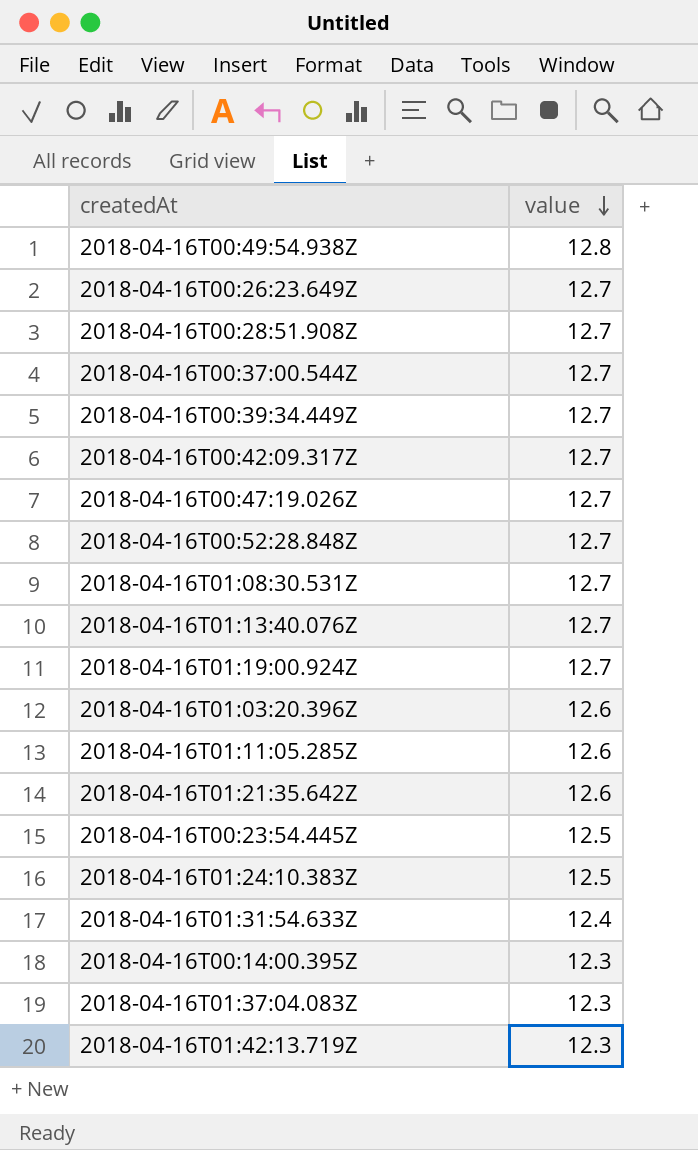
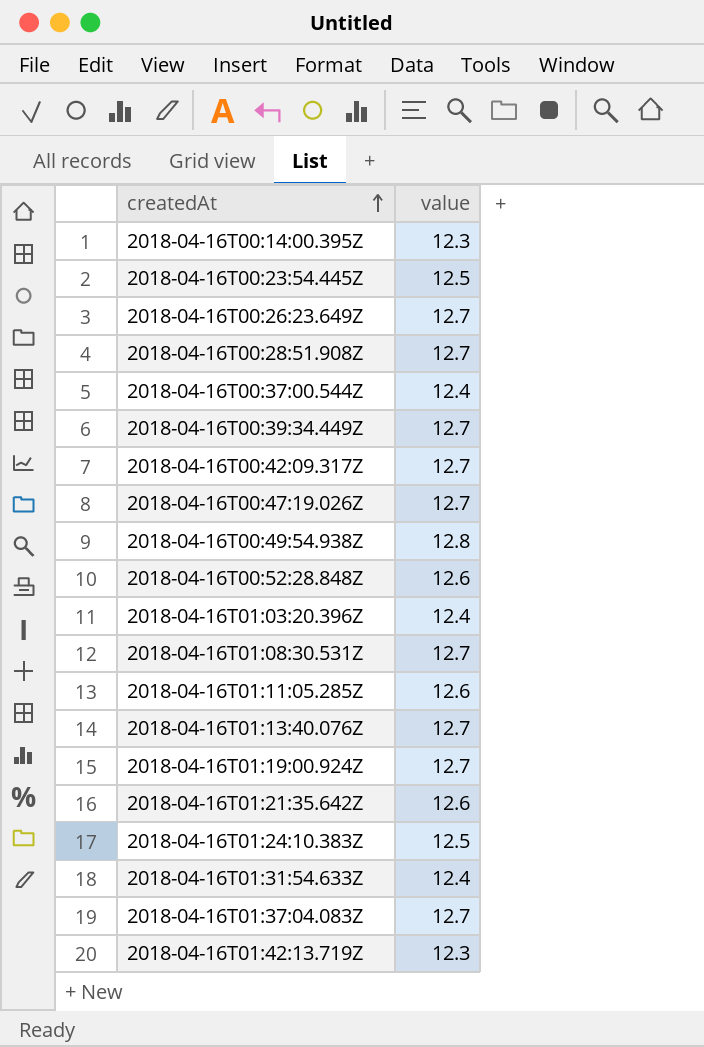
row order: value descending -> createdAt ascending
2018-04-16T00:37:00.544Z | value: 12.7 -> 12.4
2018-04-16T00:52:28.848Z | value: 12.7 -> 12.6
2018-04-16T01:03:20.396Z | value: 12.6 -> 12.4
2018-04-16T01:37:04.083Z | value: 12.3 -> 12.7

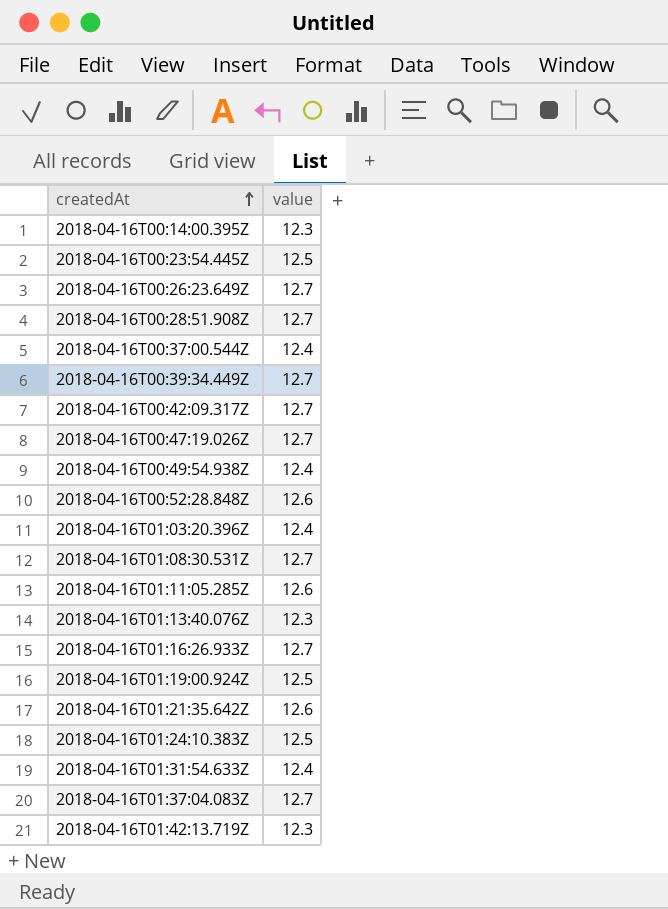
2018-04-16T00:49:54.938Z | value: 12.8 -> 12.4
2018-04-16T01:13:40.076Z | value: 12.7 -> 12.3
row 2018-04-16T01:16:26.933Z: none -> 12.7
2018-04-16T01:19:00.924Z | value: 12.7 -> 12.5

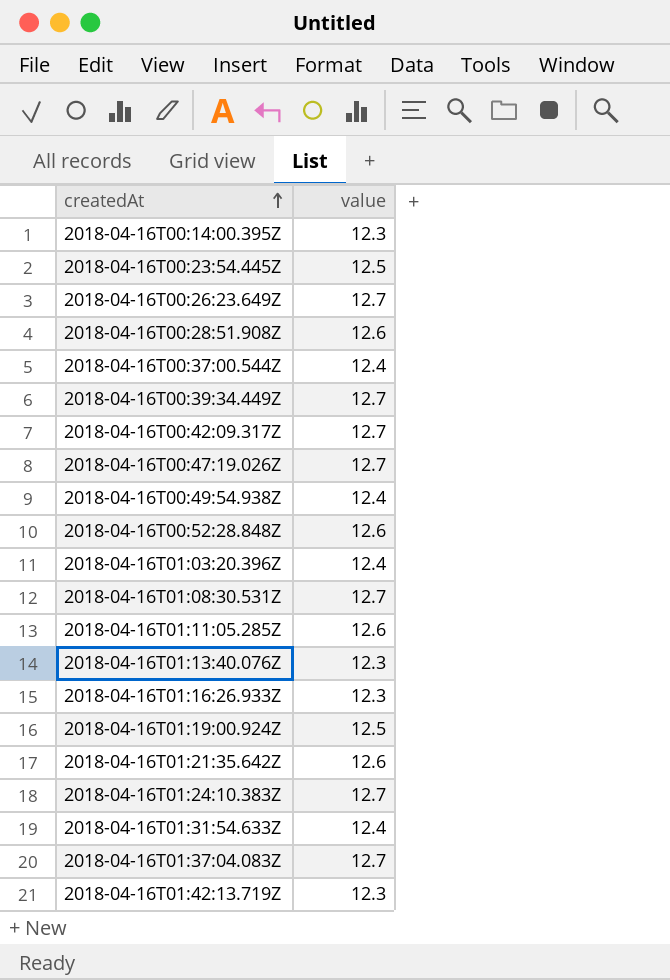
2018-04-16T00:28:51.908Z | value: 12.7 -> 12.6
2018-04-16T01:16:26.933Z | value: 12.7 -> 12.3
2018-04-16T01:24:10.383Z | value: 12.5 -> 12.7

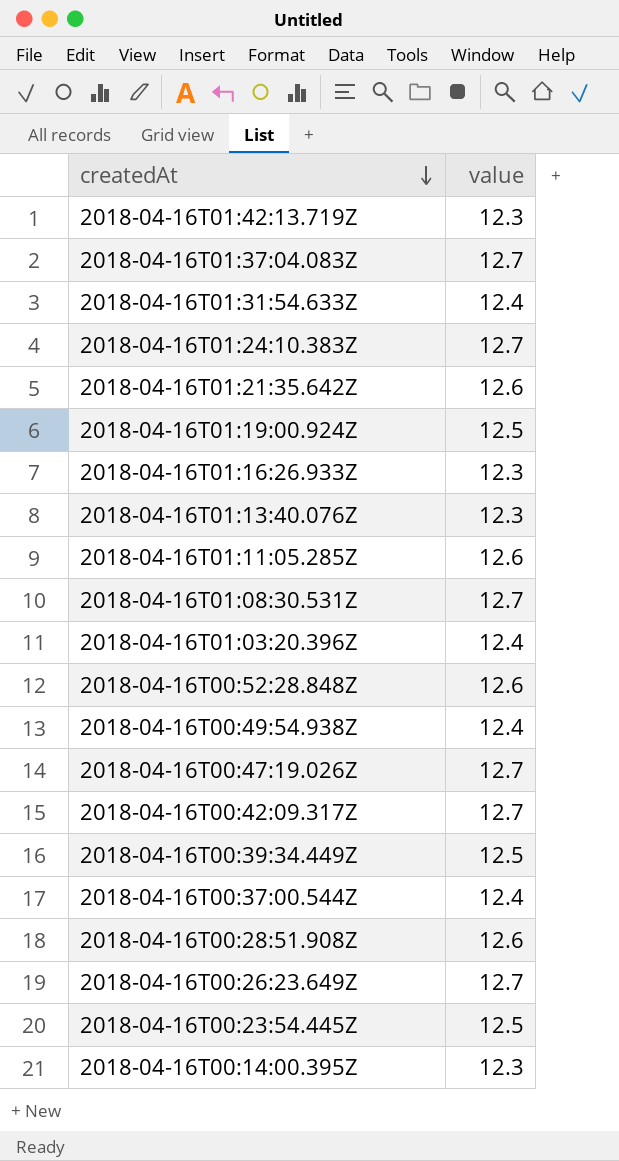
row order: createdAt ascending -> createdAt descending
2018-04-16T00:39:34.449Z | value: 12.7 -> 12.5

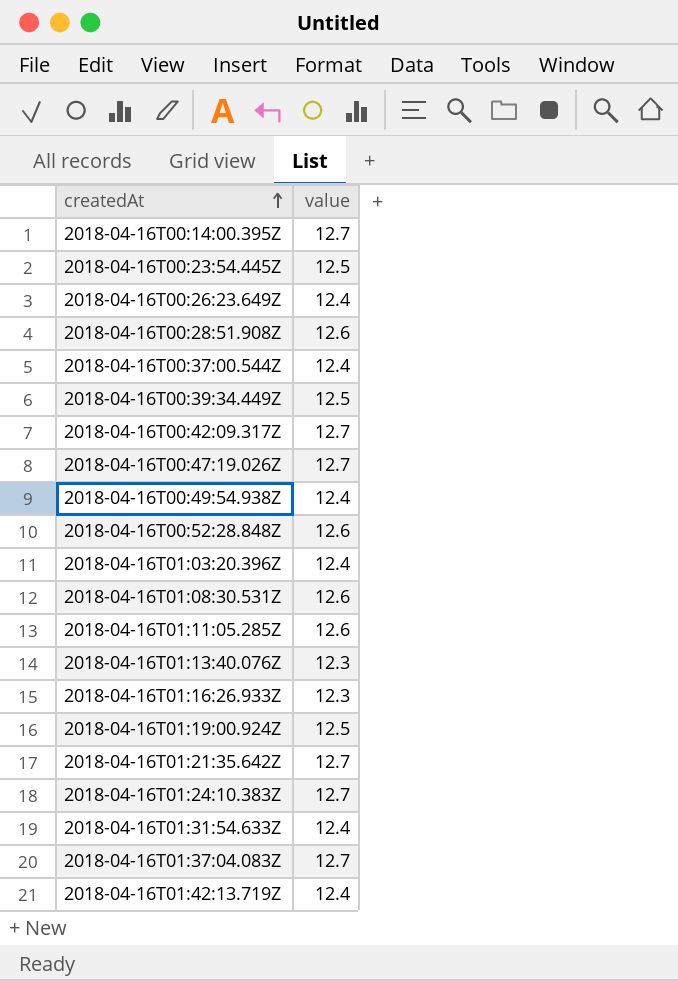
row order: createdAt descending -> createdAt ascending
2018-04-16T00:14:00.395Z | value: 12.3 -> 12.7
2018-04-16T00:26:23.649Z | value: 12.7 -> 12.4
2018-04-16T01:08:30.531Z | value: 12.7 -> 12.6
2018-04-16T01:21:35.642Z | value: 12.6 -> 12.7
2018-04-16T01:42:13.719Z | value: 12.3 -> 12.4

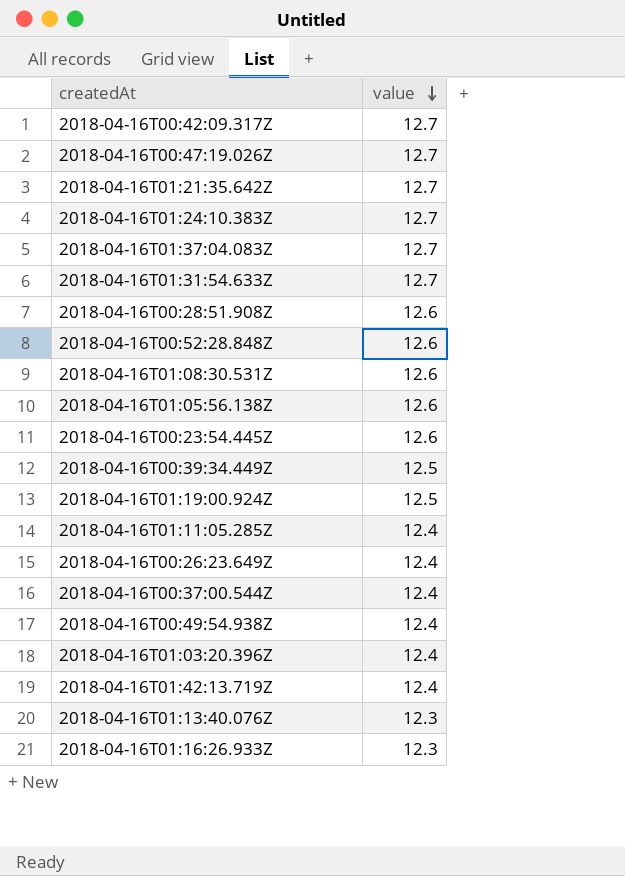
row order: createdAt ascending -> value descending
row 2018-04-16T00:14:00.395Z: 12.7 -> none
2018-04-16T01:31:54.633Z | value: 12.4 -> 12.7
row 2018-04-16T01:05:56.138Z: none -> 12.6
2018-04-16T00:23:54.445Z | value: 12.5 -> 12.6
2018-04-16T01:11:05.285Z | value: 12.6 -> 12.4

